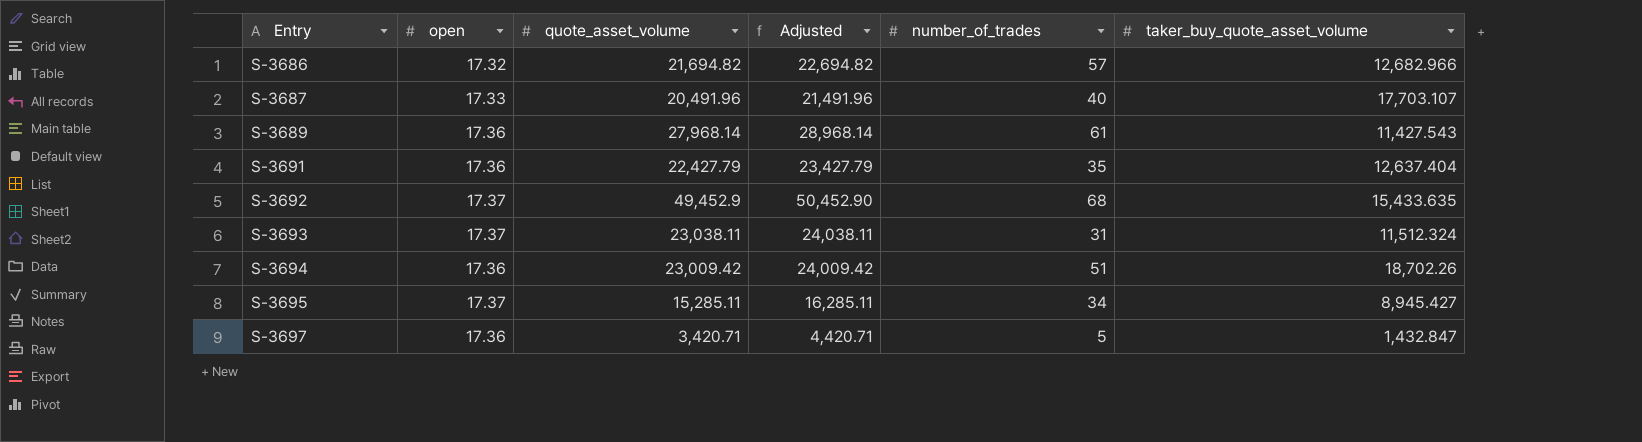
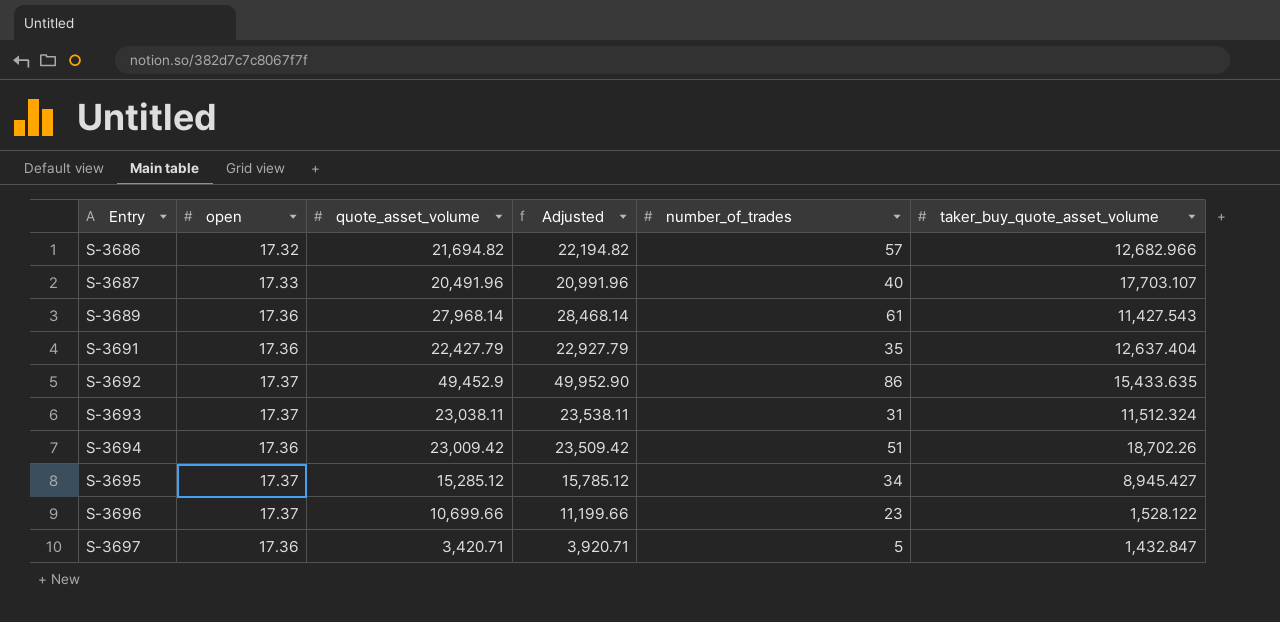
column Adjusted | formula: [quote_asset_volume] + 1000 -> [quote_asset_volume] + 500
S-3692 | number_of_trades: 68 -> 86
S-3695 | quote_asset_volume: 15,285.11 -> 15,285.12
row S-3696: none -> 17.37 | 10,699.66 | 11,199.66 | 23 | 1,528.122

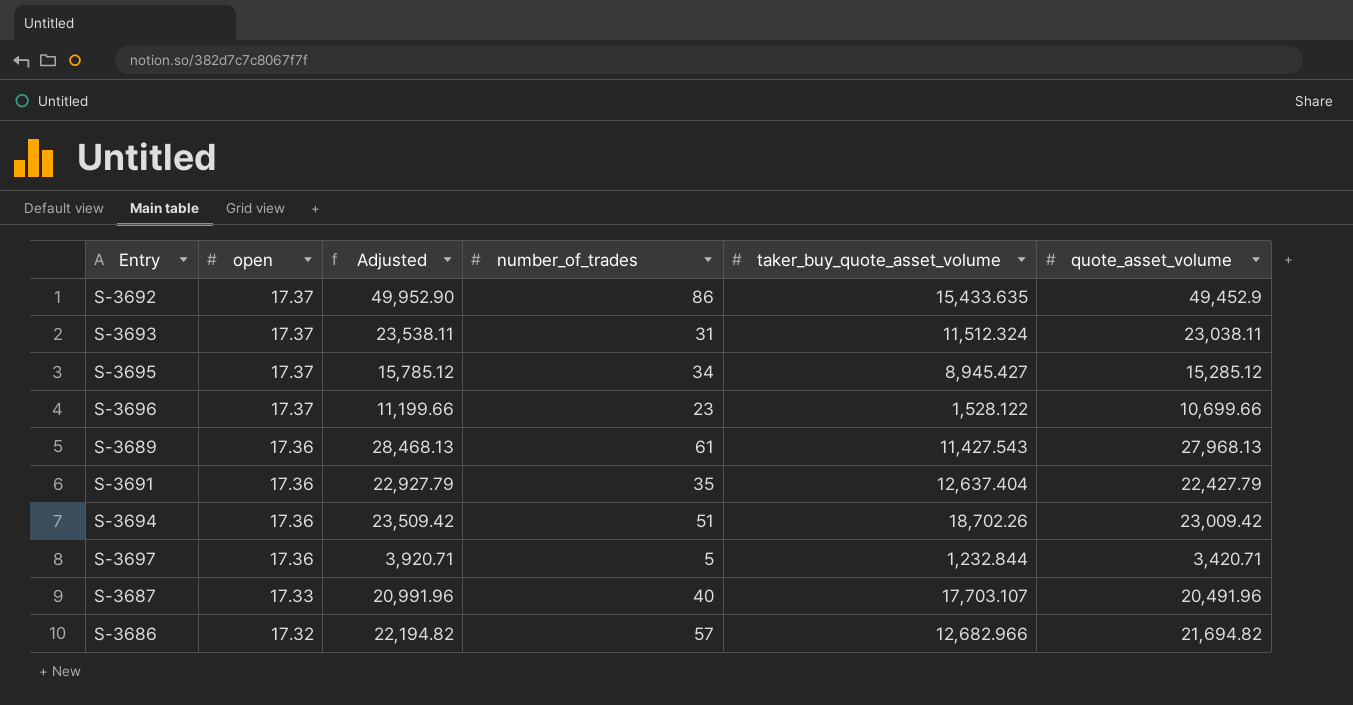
row order: Entry ascending -> open descending
column quote_asset_volume | position: 3 -> 6
S-3689 | Adjusted: 28,468.14 -> 28,468.13
S-3689 | quote_asset_volume: 27,968.14 -> 27,968.13
S-3697 | taker_buy_quote_asset_volume: 1,432.847 -> 1,232.844

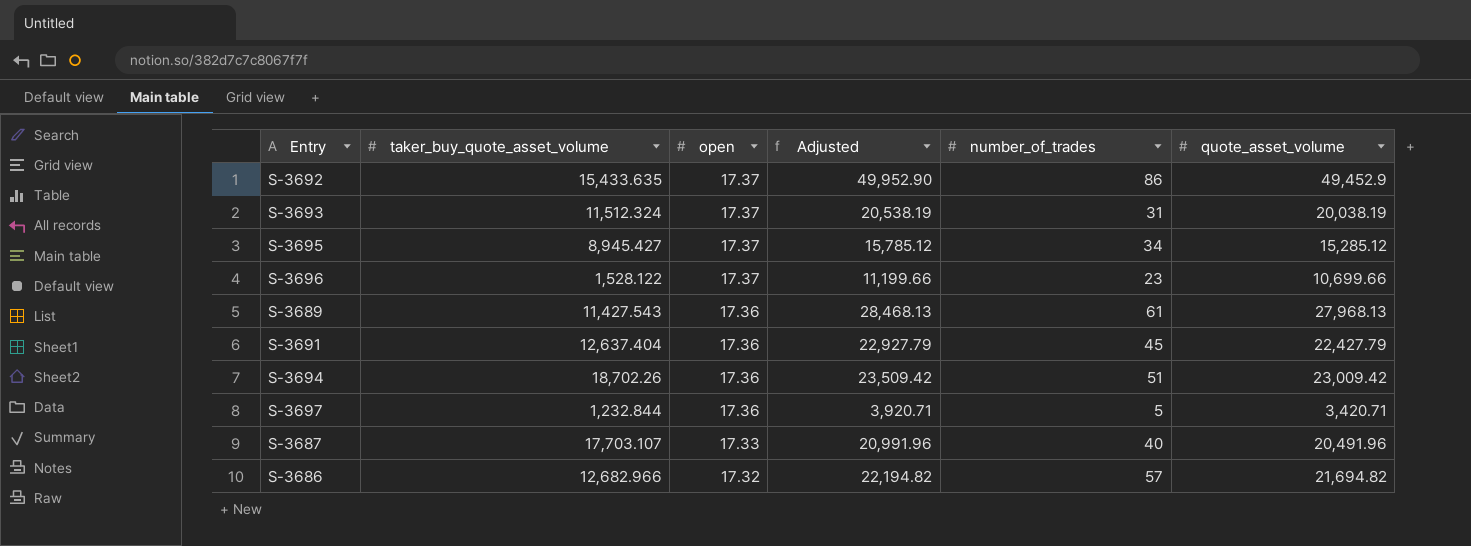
column taker_buy_quote_asset_volume | position: 5 -> 2
S-3693 | Adjusted: 23,538.11 -> 20,538.19
S-3693 | quote_asset_volume: 23,038.11 -> 20,038.19
S-3691 | number_of_trades: 35 -> 45

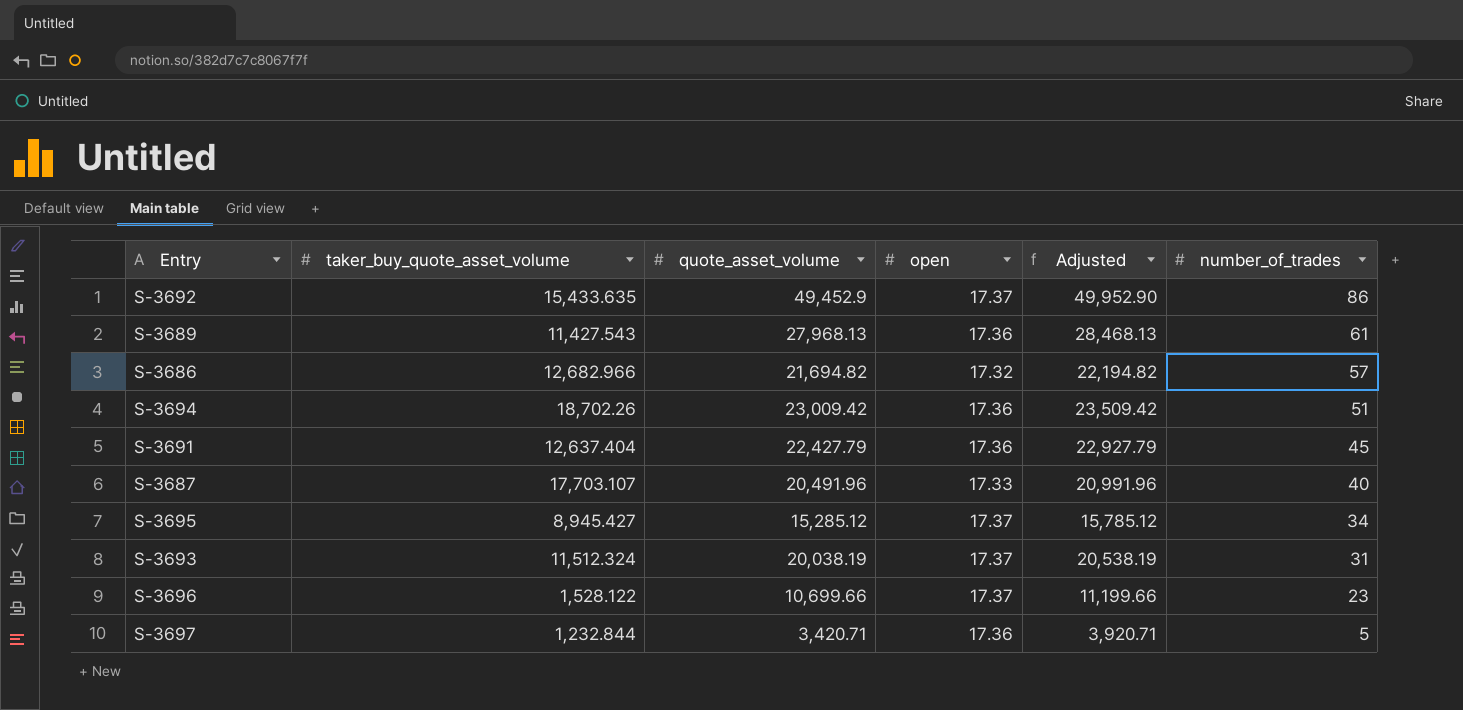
row order: open descending -> number_of_trades descending
column quote_asset_volume | position: 6 -> 3

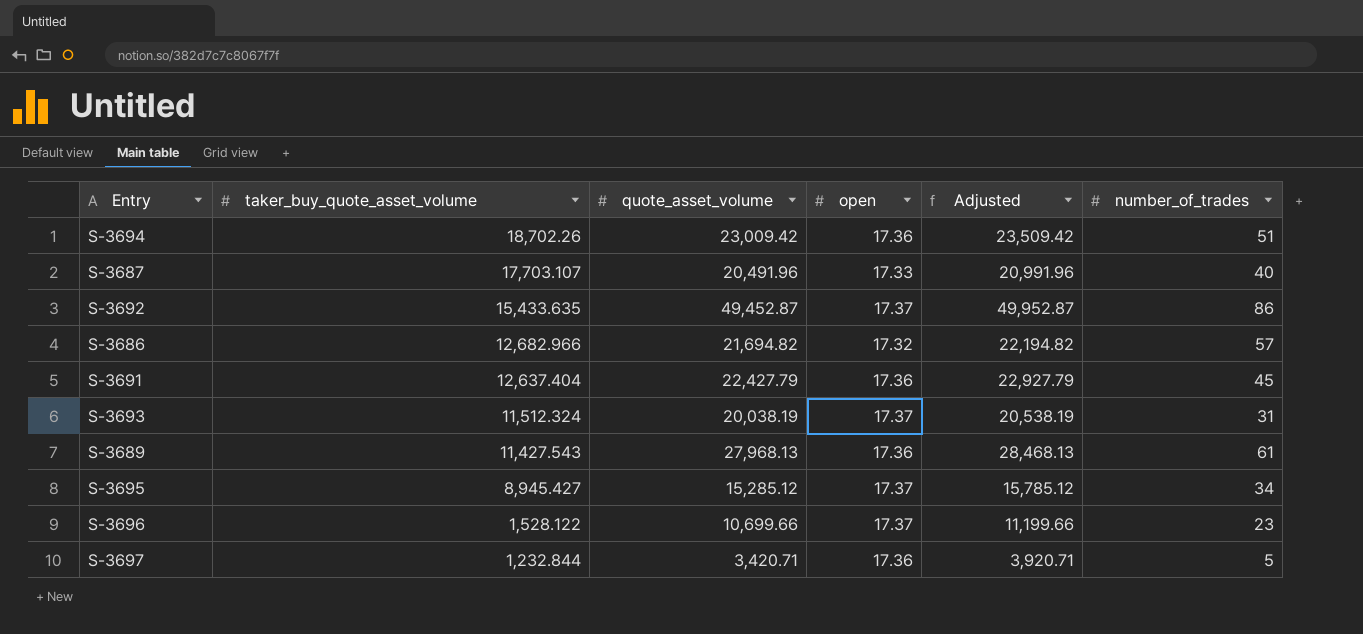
row order: number_of_trades descending -> taker_buy_quote_asset_volume descending
S-3692 | quote_asset_volume: 49,452.9 -> 49,452.87
S-3692 | Adjusted: 49,952.90 -> 49,952.87

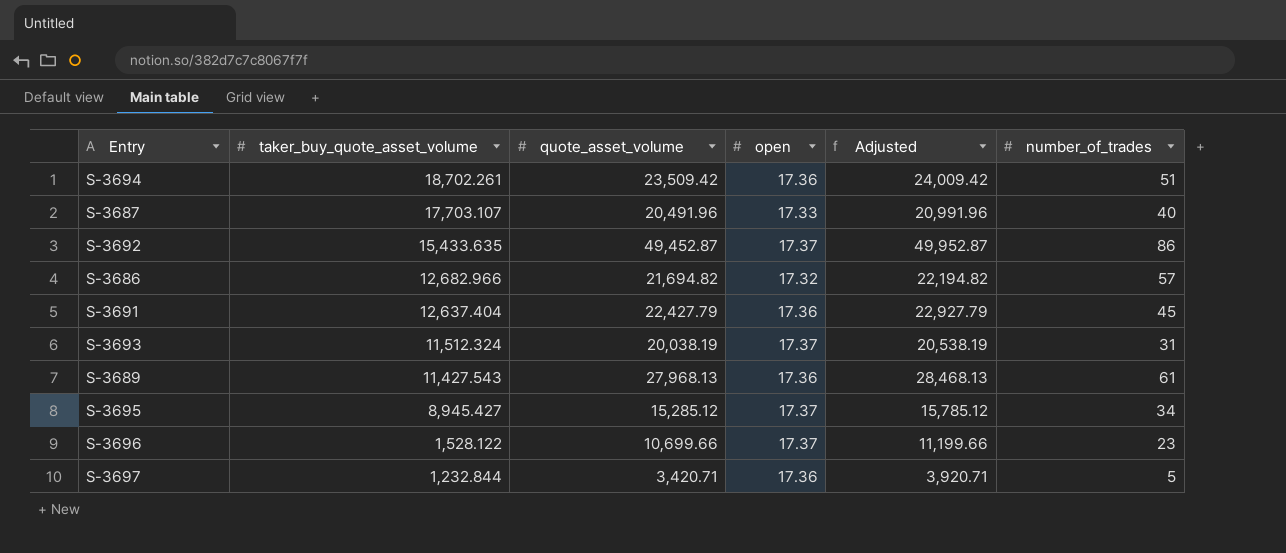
S-3694 | taker_buy_quote_asset_volume: 18,702.26 -> 18,702.261
S-3694 | quote_asset_volume: 23,009.42 -> 23,509.42
S-3694 | Adjusted: 23,509.42 -> 24,009.42

